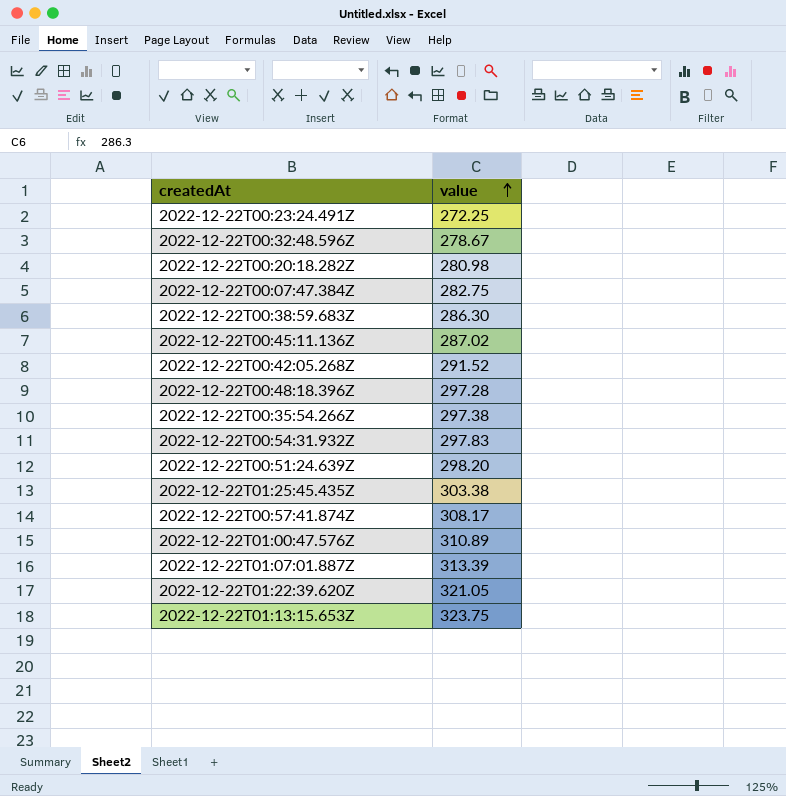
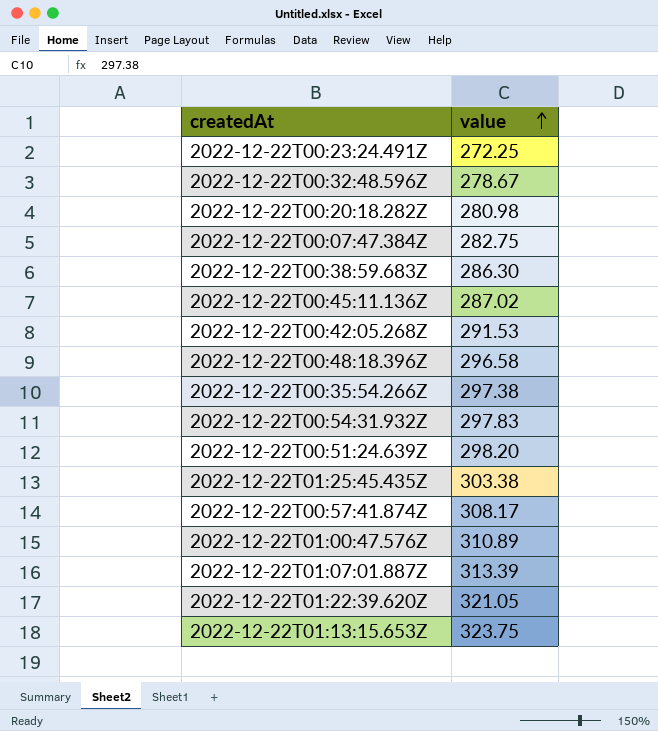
2022-12-22T00:42:05.268Z | value: 291.52 -> 291.53
2022-12-22T00:48:18.396Z | value: 297.28 -> 296.58

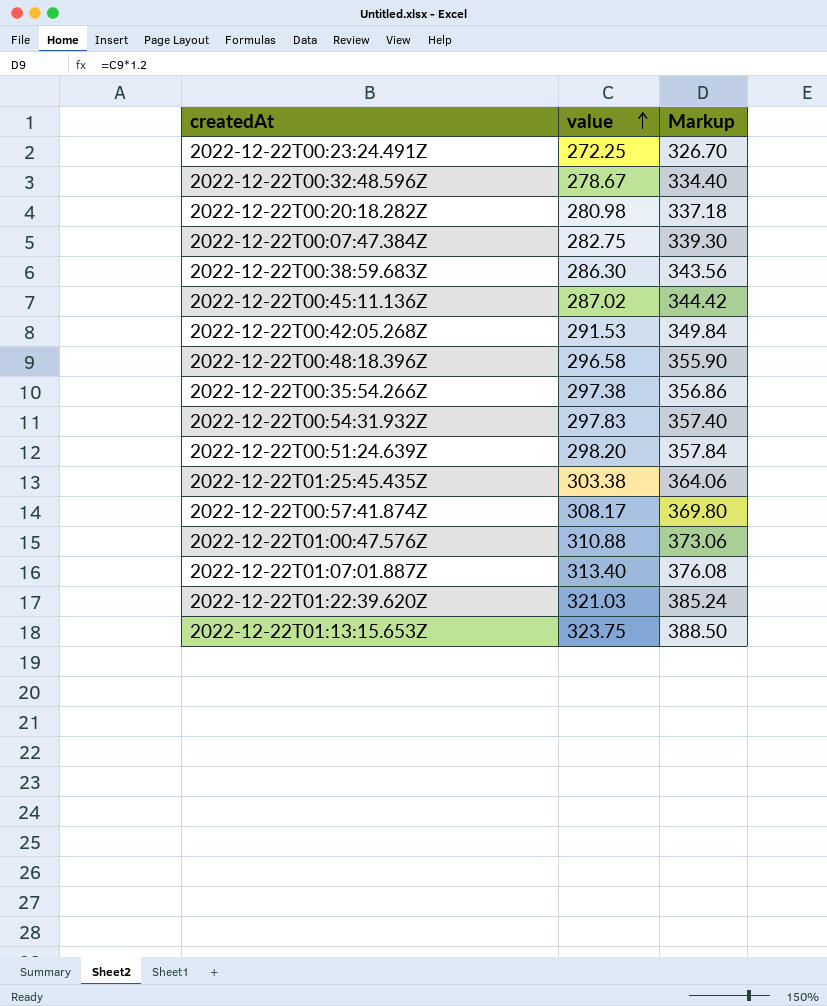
column Markup | formula: none -> [value] * 1.2
2022-12-22T01:00:47.576Z | value: 310.89 -> 310.88
2022-12-22T01:07:01.887Z | value: 313.39 -> 313.40
2022-12-22T01:22:39.620Z | value: 321.05 -> 321.03

